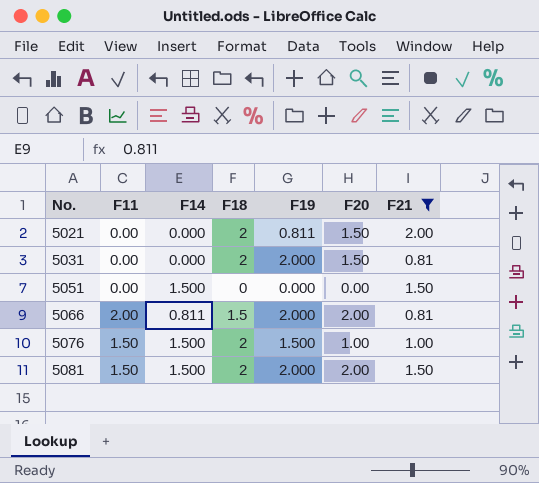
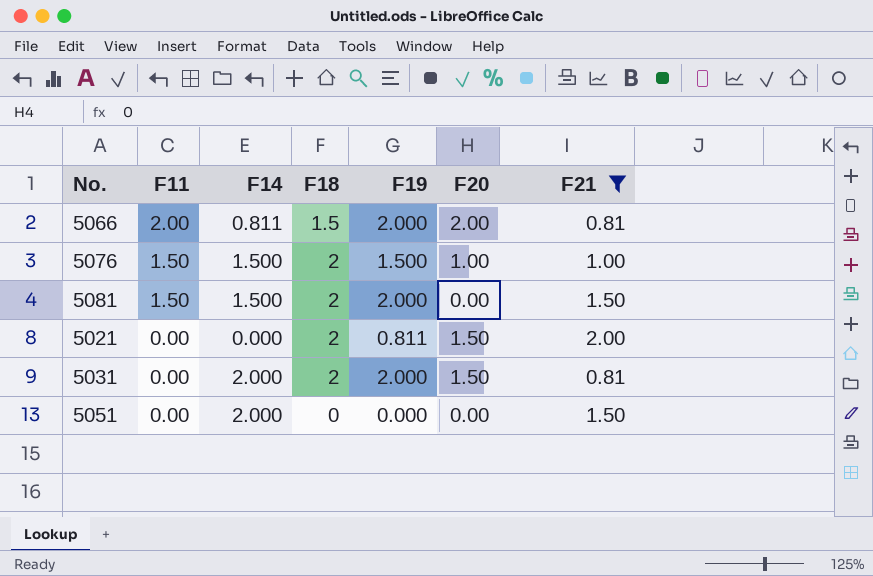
row order: No. ascending -> F11 descending
5081 | F20: 2.00 -> 0.00
5031 | F14: 0.000 -> 2.000
5051 | F14: 1.500 -> 2.000

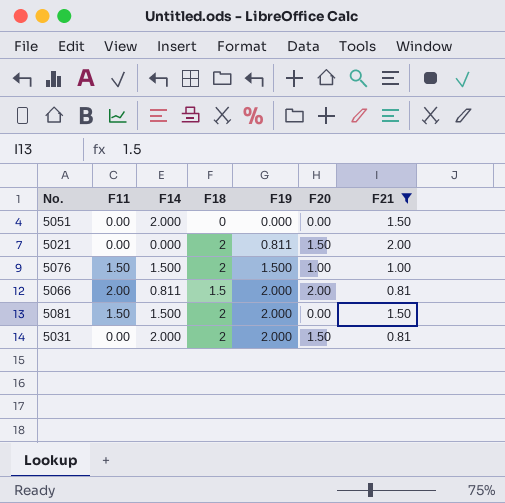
row order: F11 descending -> F19 ascending

